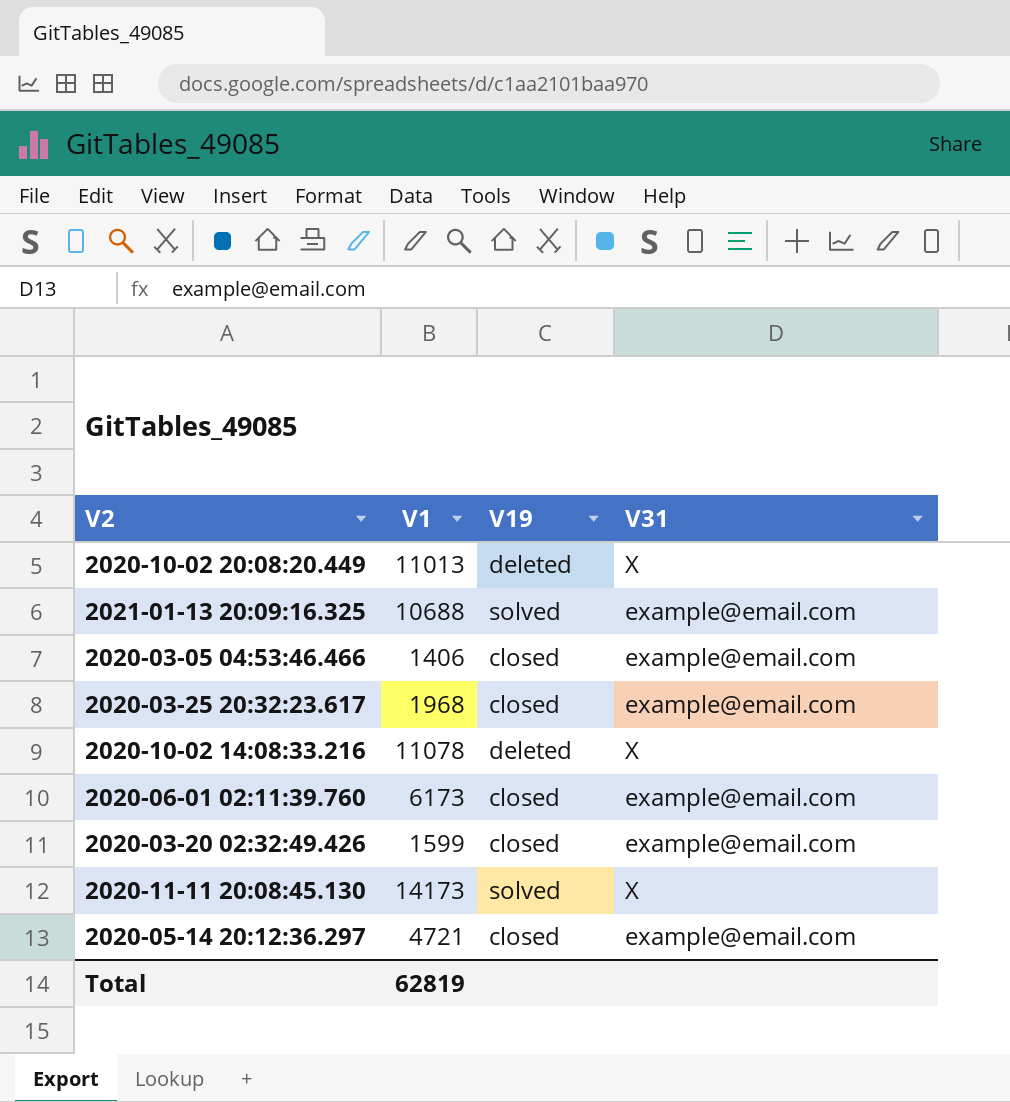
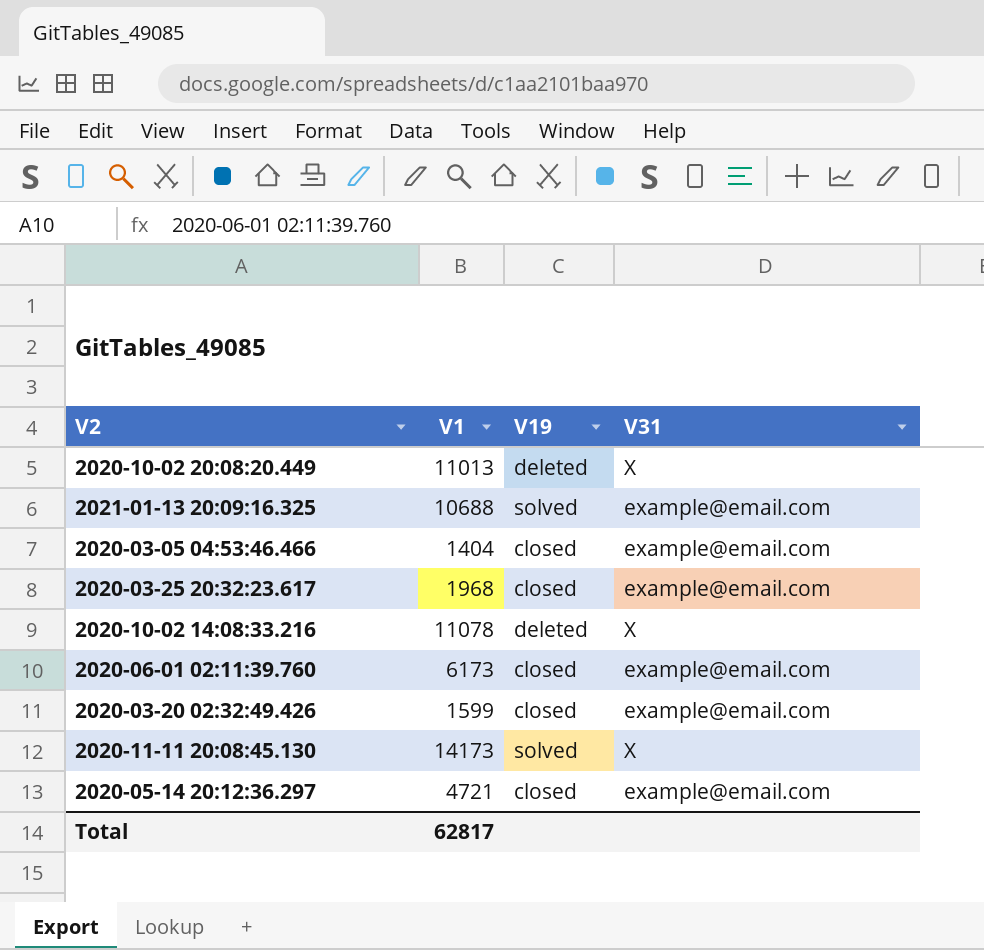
2020-03-05 04:53:46.466 | V1: 1406 -> 1404
Total | V1: 62819 -> 62817

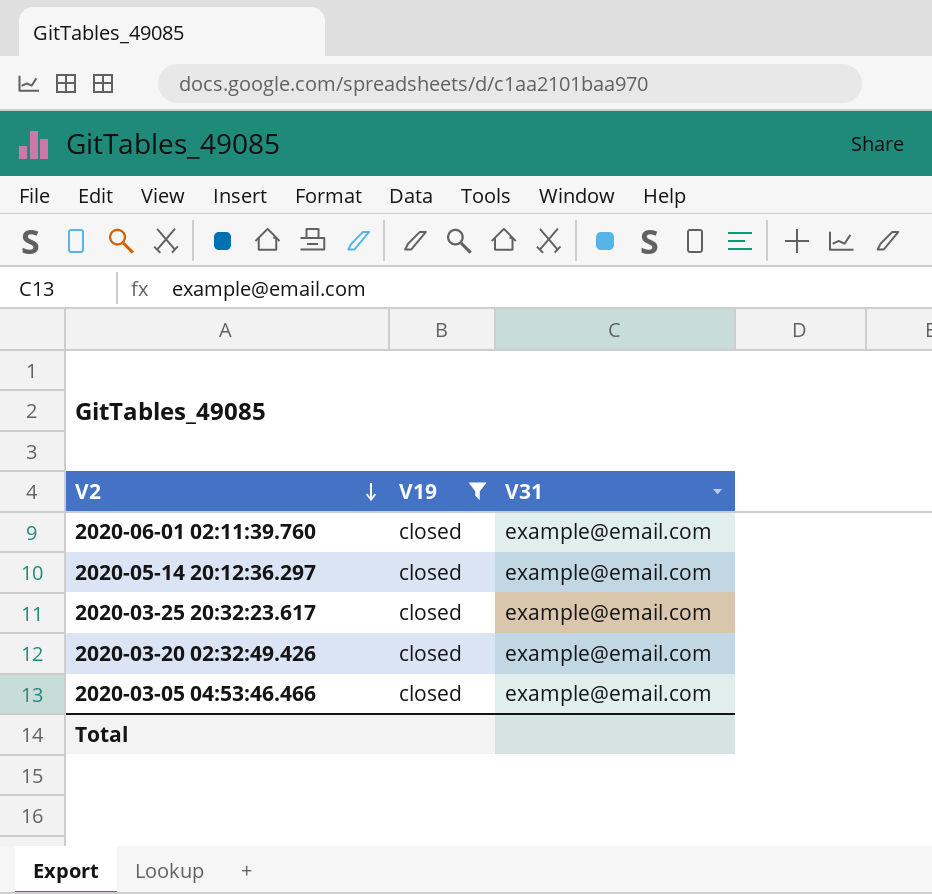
filter: none -> V19 = closed
row order: none -> V2 descending
column V1 | position: 2 -> none

